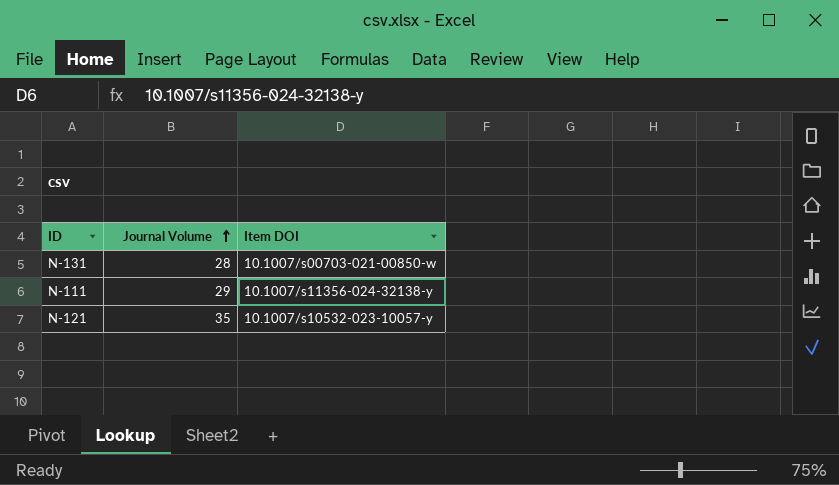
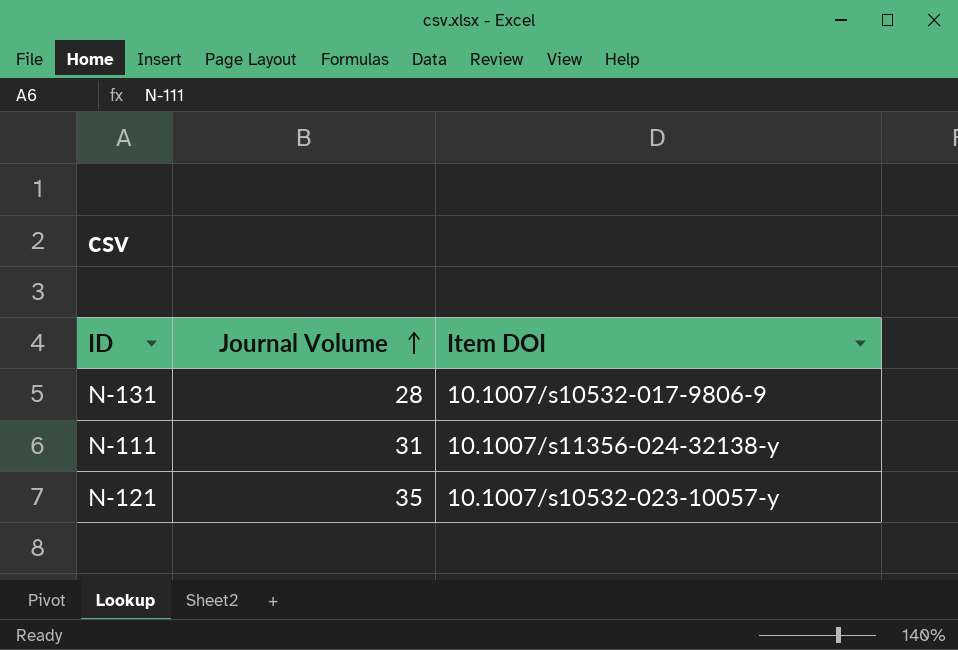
N-131 | Item DOI: 10.1007/s00703-021-00850-w -> 10.1007/s10532-017-9806-9
N-111 | Journal Volume: 29 -> 31

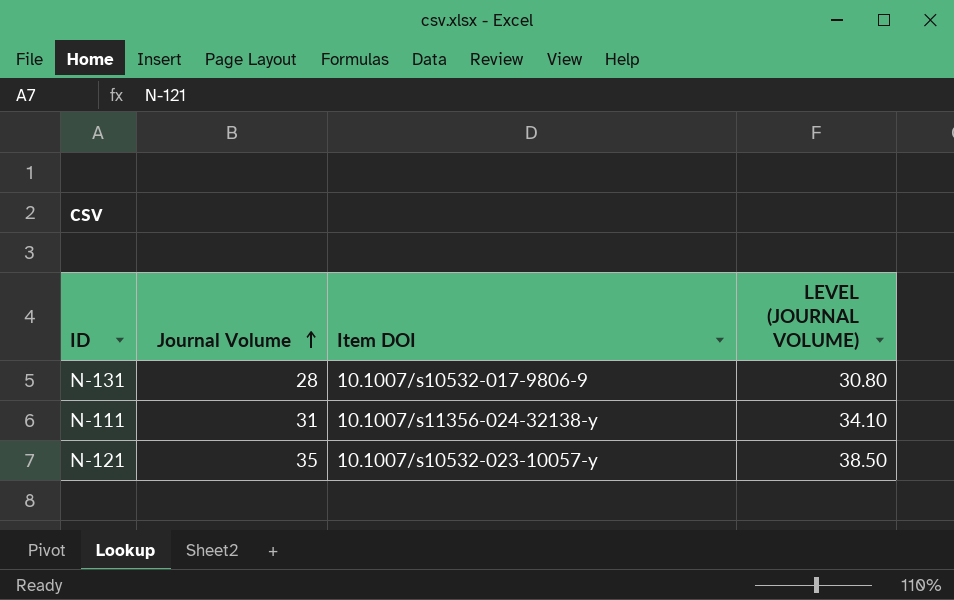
column LEVEL (JOURNAL VOLUME) | formula: none -> [Journal Volume] * 1.1

